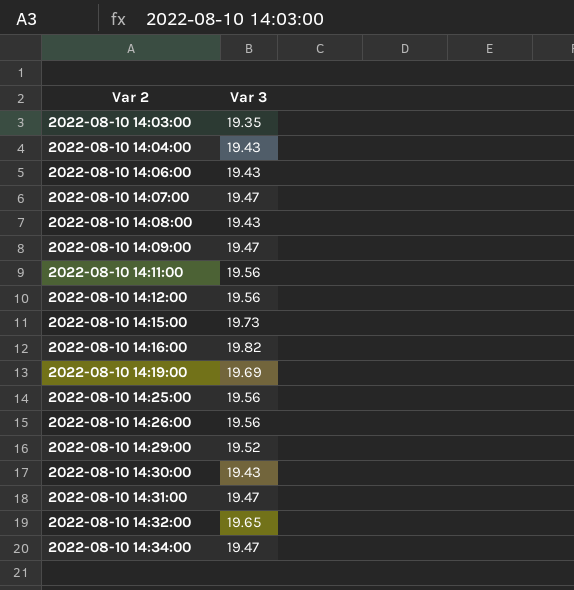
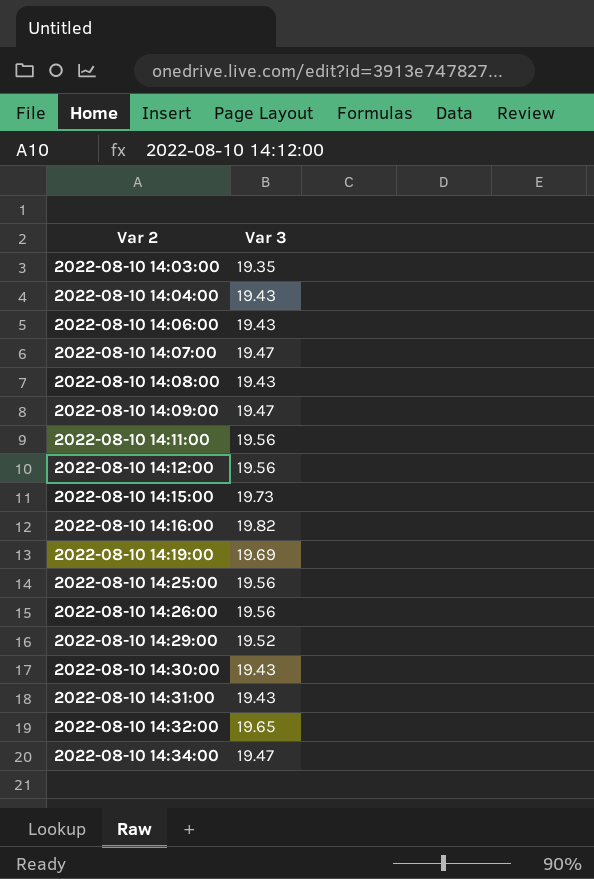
2022-08-10 14:31:00 | Var 3: 19.47 -> 19.43

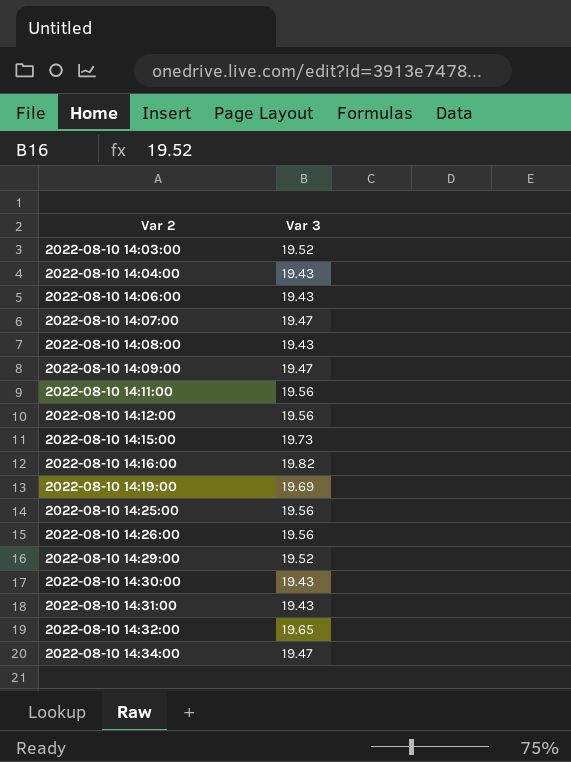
2022-08-10 14:03:00 | Var 3: 19.35 -> 19.52

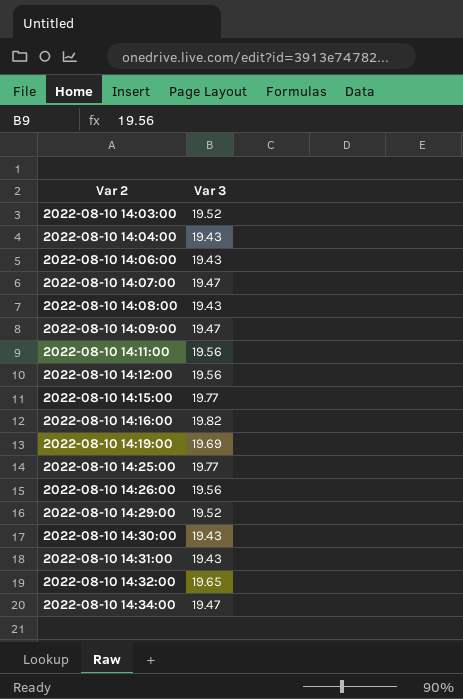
2022-08-10 14:15:00 | Var 3: 19.73 -> 19.77
2022-08-10 14:25:00 | Var 3: 19.56 -> 19.77

